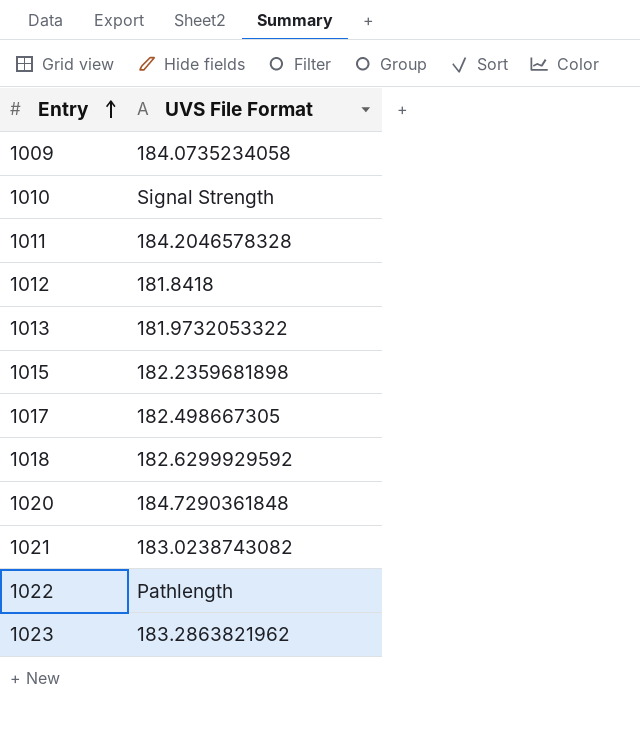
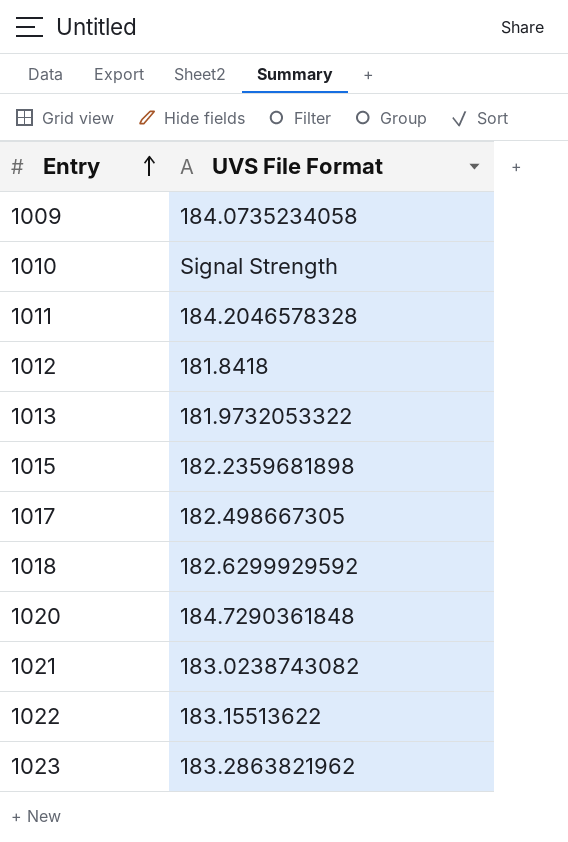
1022 | UVS File Format: Pathlength -> 183.15513622

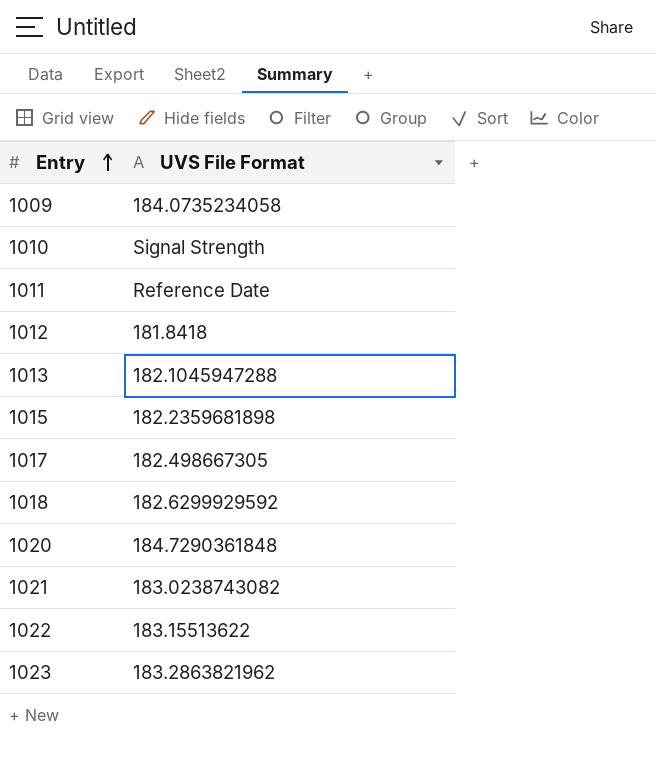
1011 | UVS File Format: 184.2046578328 -> Reference Date
1013 | UVS File Format: 181.9732053322 -> 182.1045947288

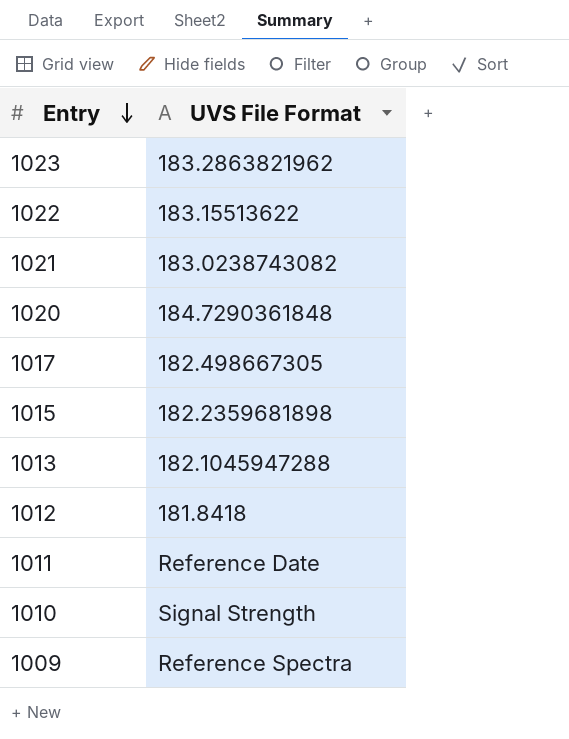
row order: Entry ascending -> Entry descending
row 1018: 182.6299929592 -> none
1009 | UVS File Format: 184.0735234058 -> Reference Spectra

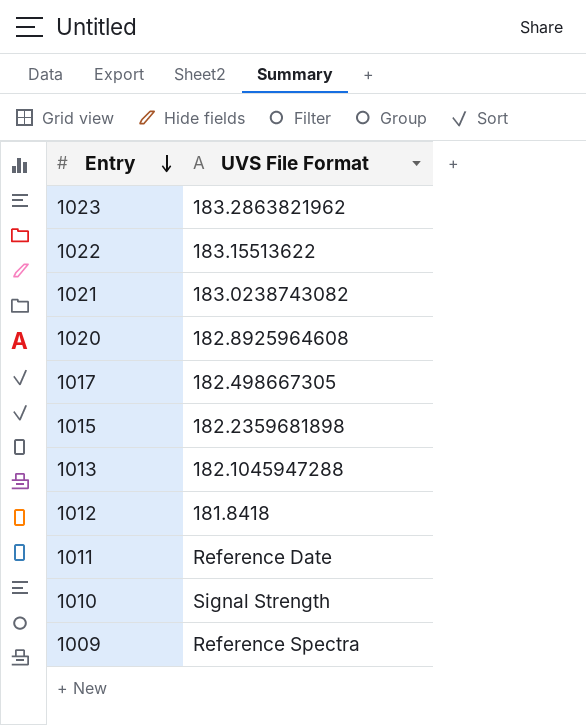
1020 | UVS File Format: 184.7290361848 -> 182.8925964608

